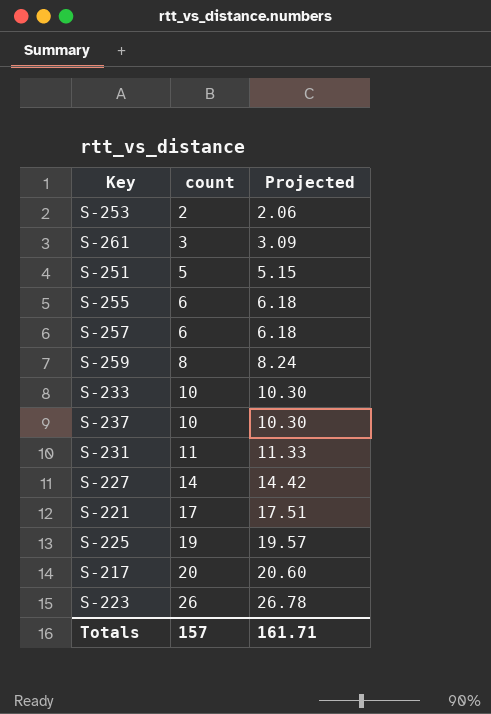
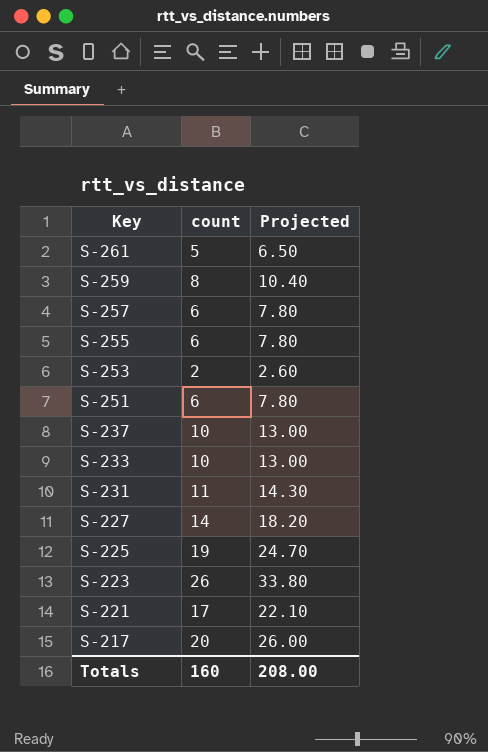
row order: count ascending -> Key descending
column Projected | formula: [count] * 1.03 -> [count] * 1.3
S-261 | count: 3 -> 5
S-251 | count: 5 -> 6
Totals | count: 157 -> 160
Totals | Projected: 161.71 -> 208.00

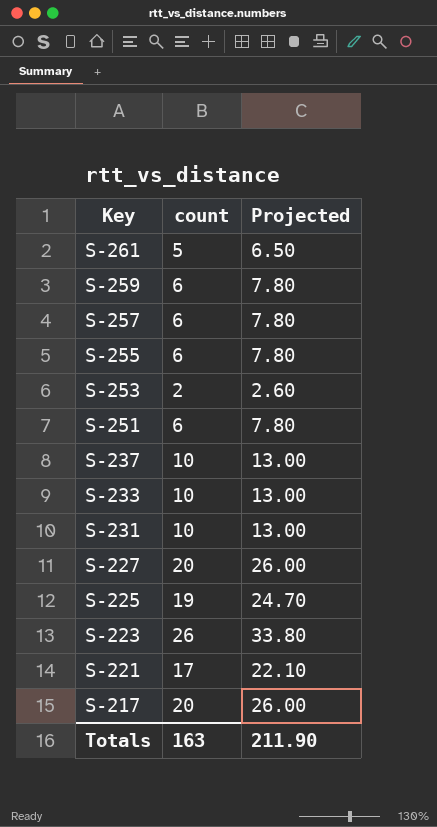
S-259 | count: 8 -> 6
S-259 | Projected: 10.40 -> 7.80
S-231 | count: 11 -> 10
S-231 | Projected: 14.30 -> 13.00
S-227 | count: 14 -> 20
S-227 | Projected: 18.20 -> 26.00
Totals | count: 160 -> 163
Totals | Projected: 208.00 -> 211.90

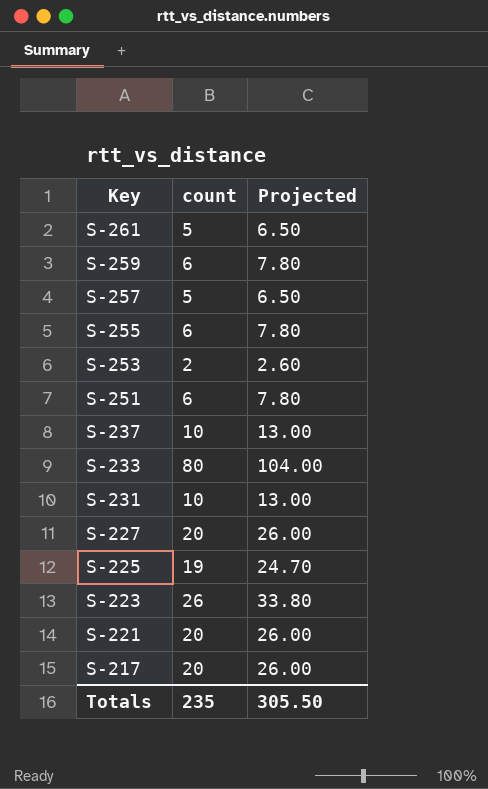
S-257 | count: 6 -> 5
S-257 | Projected: 7.80 -> 6.50
S-233 | count: 10 -> 80
S-233 | Projected: 13.00 -> 104.00
S-221 | count: 17 -> 20
S-221 | Projected: 22.10 -> 26.00
Totals | count: 163 -> 235
Totals | Projected: 211.90 -> 305.50

